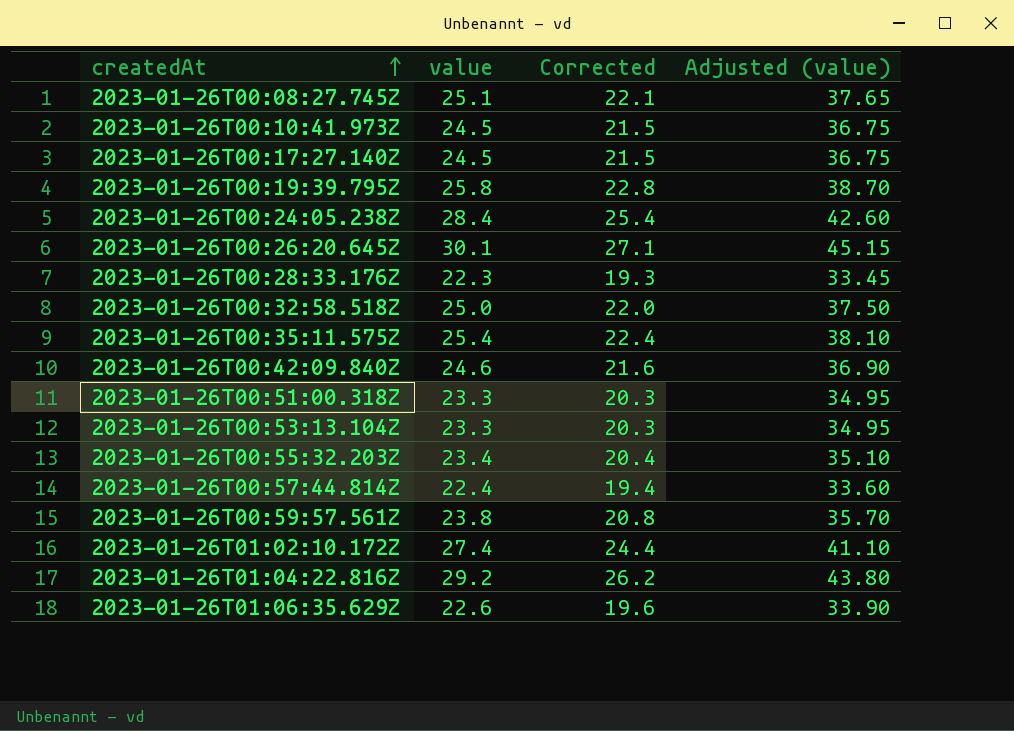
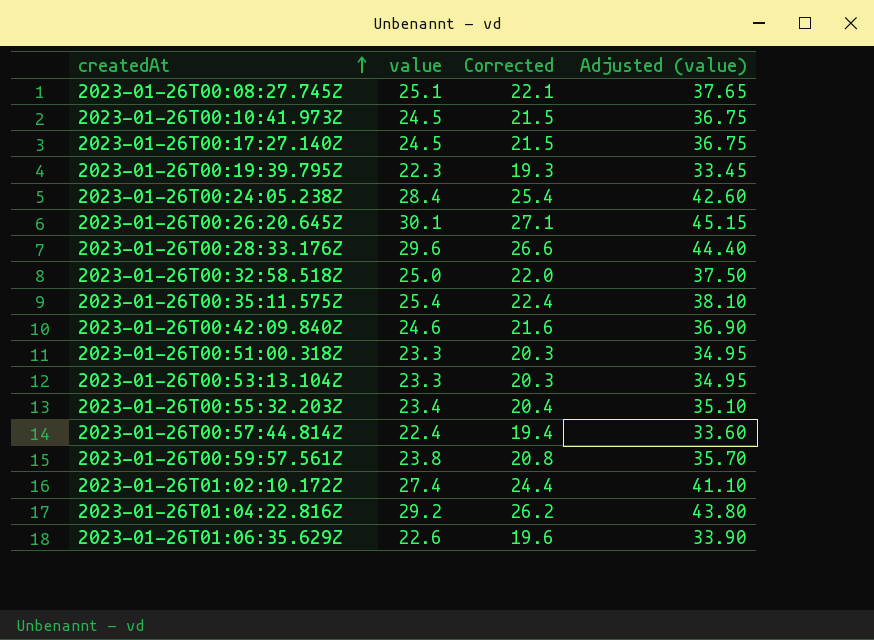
2023-01-26T00:19:39.795Z | value: 25.8 -> 22.3
2023-01-26T00:19:39.795Z | Corrected: 22.8 -> 19.3
2023-01-26T00:19:39.795Z | Adjusted (value): 38.70 -> 33.45
2023-01-26T00:28:33.176Z | value: 22.3 -> 29.6
2023-01-26T00:28:33.176Z | Corrected: 19.3 -> 26.6
2023-01-26T00:28:33.176Z | Adjusted (value): 33.45 -> 44.40

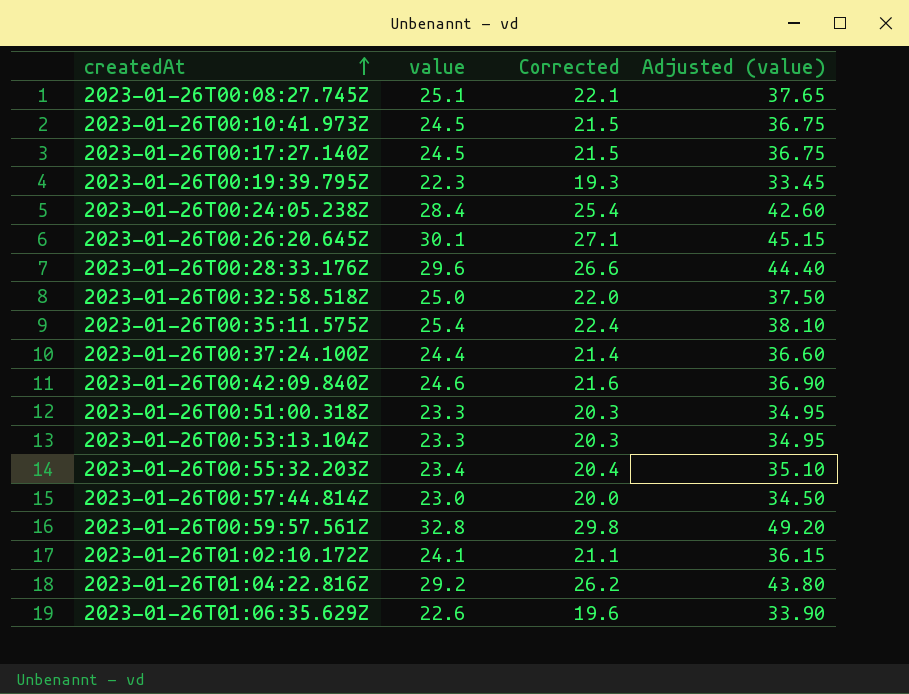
row 2023-01-26T00:37:24.100Z: none -> 24.4 | 21.4 | 36.60
2023-01-26T00:57:44.814Z | value: 22.4 -> 23.0
2023-01-26T00:57:44.814Z | Corrected: 19.4 -> 20.0
2023-01-26T00:57:44.814Z | Adjusted (value): 33.60 -> 34.50
2023-01-26T00:59:57.561Z | value: 23.8 -> 32.8
2023-01-26T00:59:57.561Z | Corrected: 20.8 -> 29.8
2023-01-26T00:59:57.561Z | Adjusted (value): 35.70 -> 49.20
2023-01-26T01:02:10.172Z | value: 27.4 -> 24.1
2023-01-26T01:02:10.172Z | Corrected: 24.4 -> 21.1
2023-01-26T01:02:10.172Z | Adjusted (value): 41.10 -> 36.15

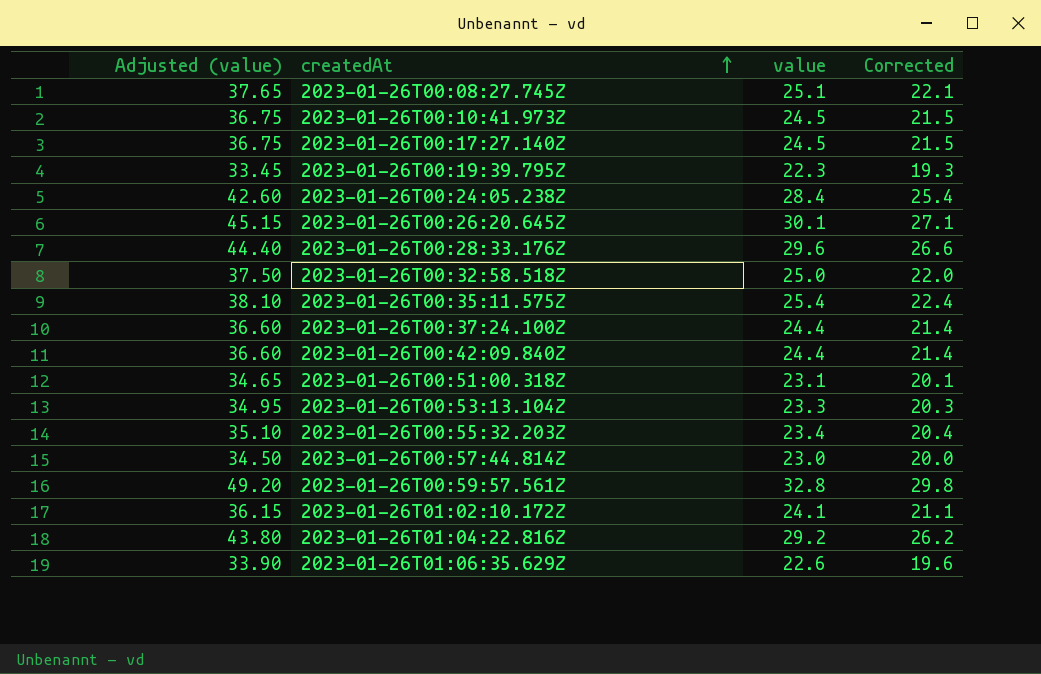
column Adjusted (value) | position: 4 -> 1
2023-01-26T00:42:09.840Z | Adjusted (value): 36.90 -> 36.60
2023-01-26T00:42:09.840Z | value: 24.6 -> 24.4
2023-01-26T00:42:09.840Z | Corrected: 21.6 -> 21.4
2023-01-26T00:51:00.318Z | Adjusted (value): 34.95 -> 34.65
2023-01-26T00:51:00.318Z | value: 23.3 -> 23.1
2023-01-26T00:51:00.318Z | Corrected: 20.3 -> 20.1

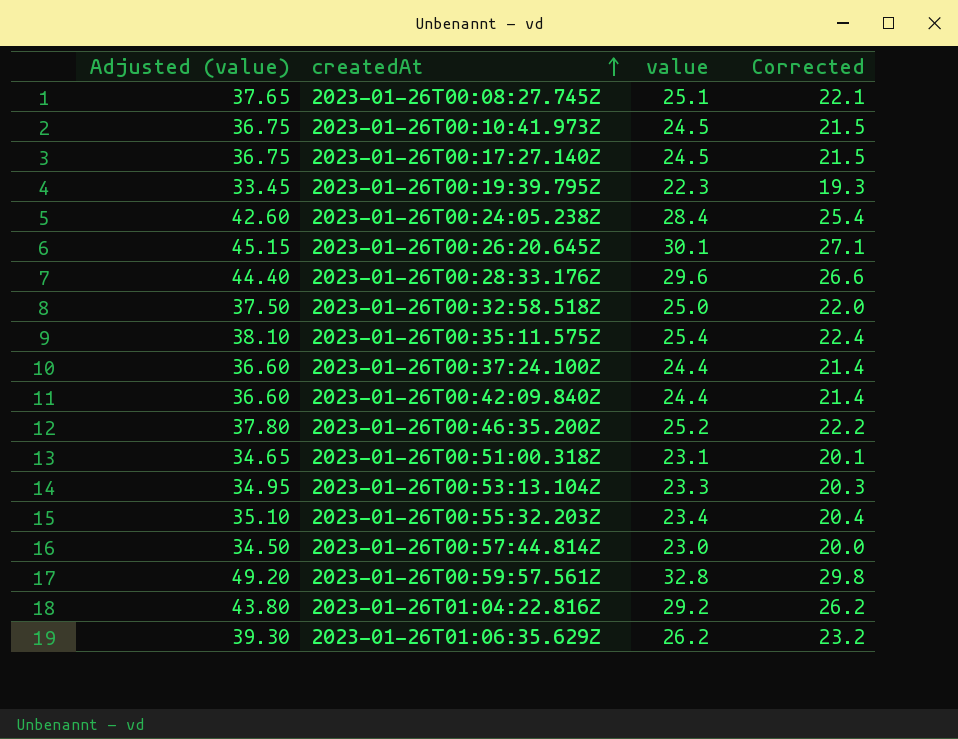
row 2023-01-26T01:02:10.172Z: 36.15 | 24.1 | 21.1 -> none
row 2023-01-26T00:46:35.200Z: none -> 37.80 | 25.2 | 22.2
2023-01-26T01:06:35.629Z | Adjusted (value): 33.90 -> 39.30
2023-01-26T01:06:35.629Z | value: 22.6 -> 26.2
2023-01-26T01:06:35.629Z | Corrected: 19.6 -> 23.2

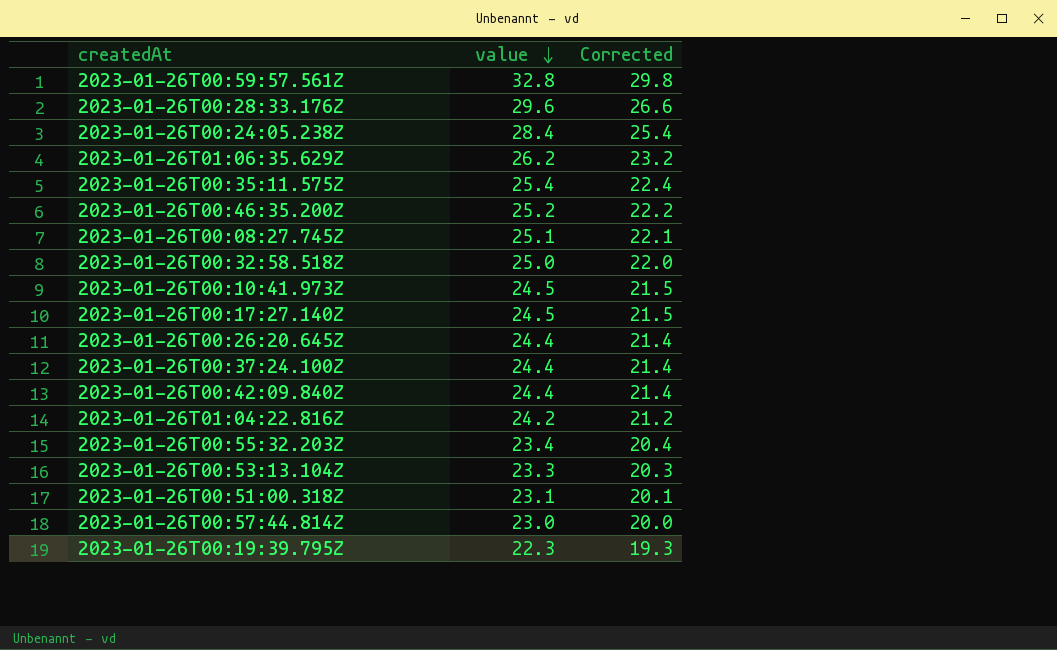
row order: createdAt ascending -> value descending
column Adjusted (value) | formula: [value] * 1.5 -> none
2023-01-26T00:26:20.645Z | value: 30.1 -> 24.4
2023-01-26T00:26:20.645Z | Corrected: 27.1 -> 21.4
2023-01-26T01:04:22.816Z | value: 29.2 -> 24.2
2023-01-26T01:04:22.816Z | Corrected: 26.2 -> 21.2

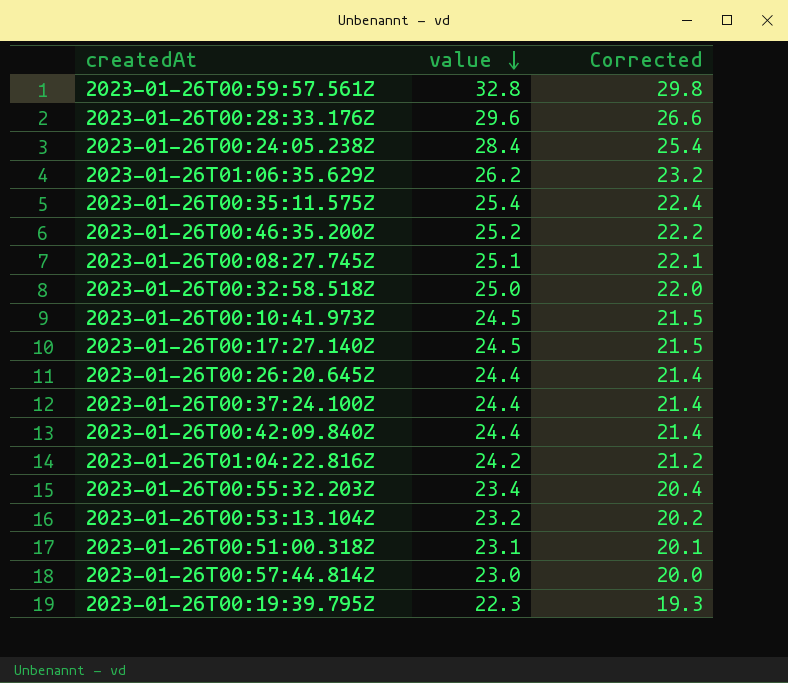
2023-01-26T00:53:13.104Z | value: 23.3 -> 23.2
2023-01-26T00:53:13.104Z | Corrected: 20.3 -> 20.2

